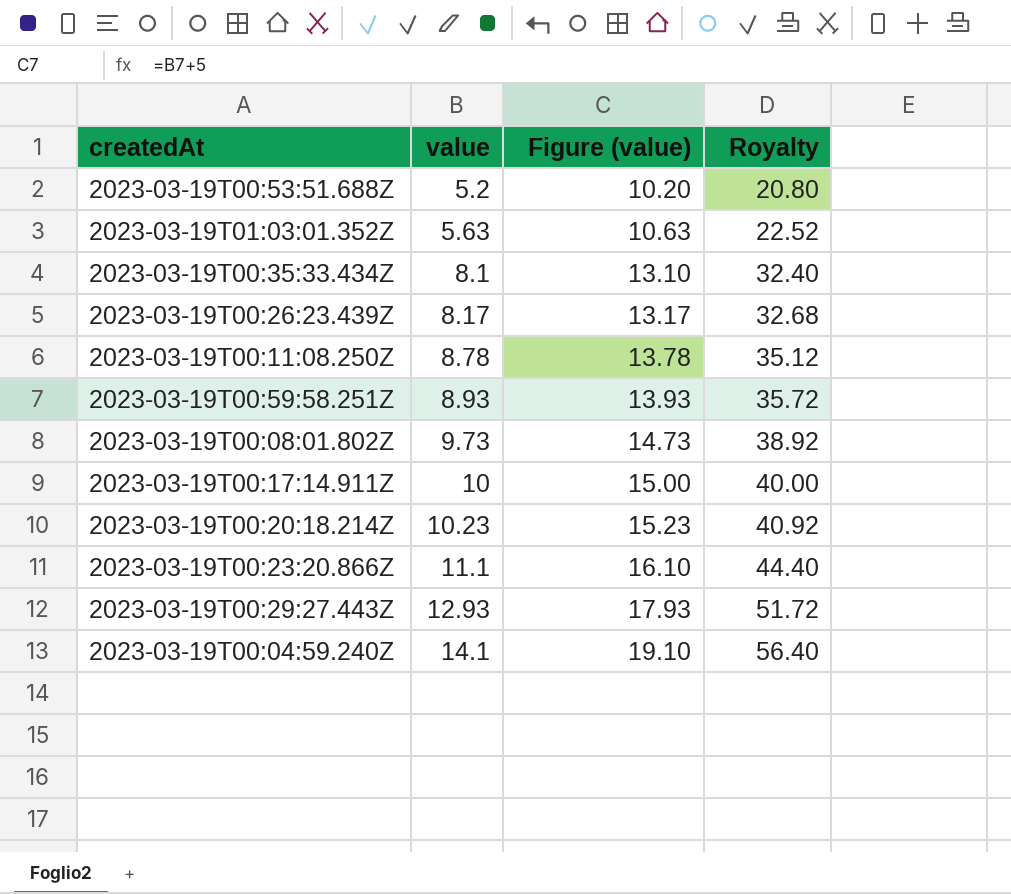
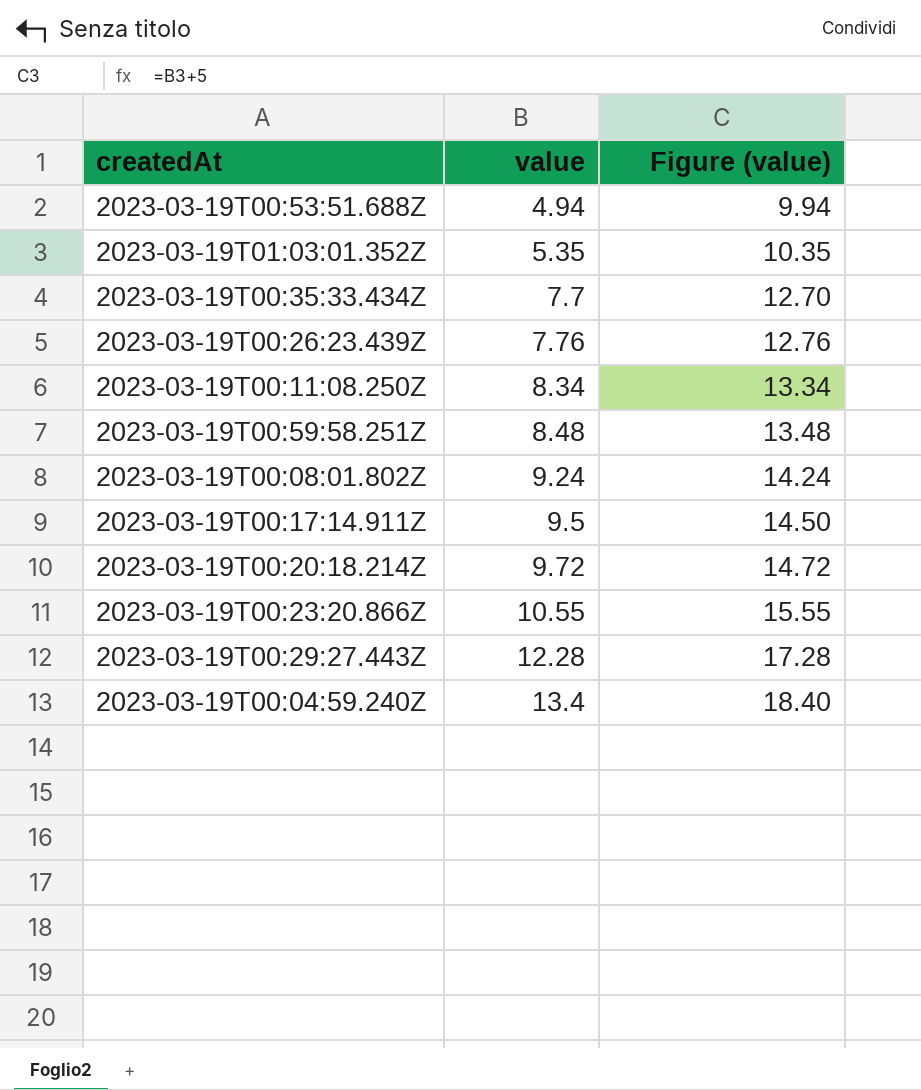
column Royalty | formula: [value] * 4 -> none
2023-03-19T00:53:51.688Z | value: 5.2 -> 4.94
2023-03-19T00:53:51.688Z | Figure (value): 10.20 -> 9.94
2023-03-19T01:03:01.352Z | value: 5.63 -> 5.35
2023-03-19T01:03:01.352Z | Figure (value): 10.63 -> 10.35
2023-03-19T00:35:33.434Z | value: 8.1 -> 7.7
2023-03-19T00:35:33.434Z | Figure (value): 13.10 -> 12.70
2023-03-19T00:26:23.439Z | value: 8.17 -> 7.76
2023-03-19T00:26:23.439Z | Figure (value): 13.17 -> 12.76
2023-03-19T00:11:08.250Z | value: 8.78 -> 8.34
2023-03-19T00:11:08.250Z | Figure (value): 13.78 -> 13.34
2023-03-19T00:59:58.251Z | value: 8.93 -> 8.48
2023-03-19T00:59:58.251Z | Figure (value): 13.93 -> 13.48
2023-03-19T00:08:01.802Z | value: 9.73 -> 9.24
2023-03-19T00:08:01.802Z | Figure (value): 14.73 -> 14.24
2023-03-19T00:17:14.911Z | value: 10 -> 9.5
2023-03-19T00:17:14.911Z | Figure (value): 15.00 -> 14.50
2023-03-19T00:20:18.214Z | value: 10.23 -> 9.72
2023-03-19T00:20:18.214Z | Figure (value): 15.23 -> 14.72
2023-03-19T00:23:20.866Z | value: 11.1 -> 10.55
2023-03-19T00:23:20.866Z | Figure (value): 16.10 -> 15.55
2023-03-19T00:29:27.443Z | value: 12.93 -> 12.28
2023-03-19T00:29:27.443Z | Figure (value): 17.93 -> 17.28
2023-03-19T00:04:59.240Z | value: 14.1 -> 13.4
2023-03-19T00:04:59.240Z | Figure (value): 19.10 -> 18.40

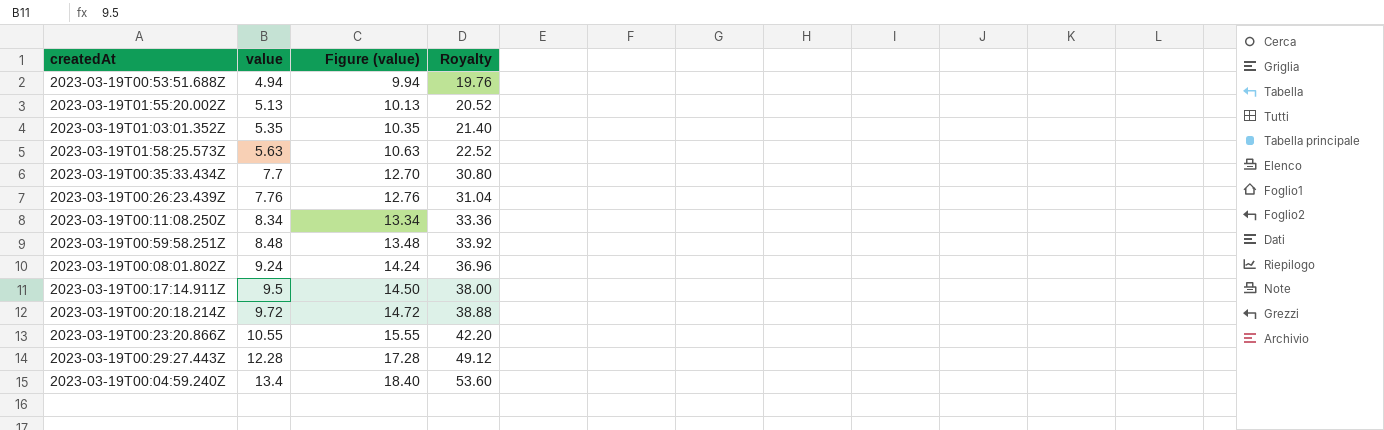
column Royalty | formula: none -> [value] * 4
row 2023-03-19T01:55:20.002Z: none -> 5.13 | 10.13 | 20.52
row 2023-03-19T01:58:25.573Z: none -> 5.63 | 10.63 | 22.52

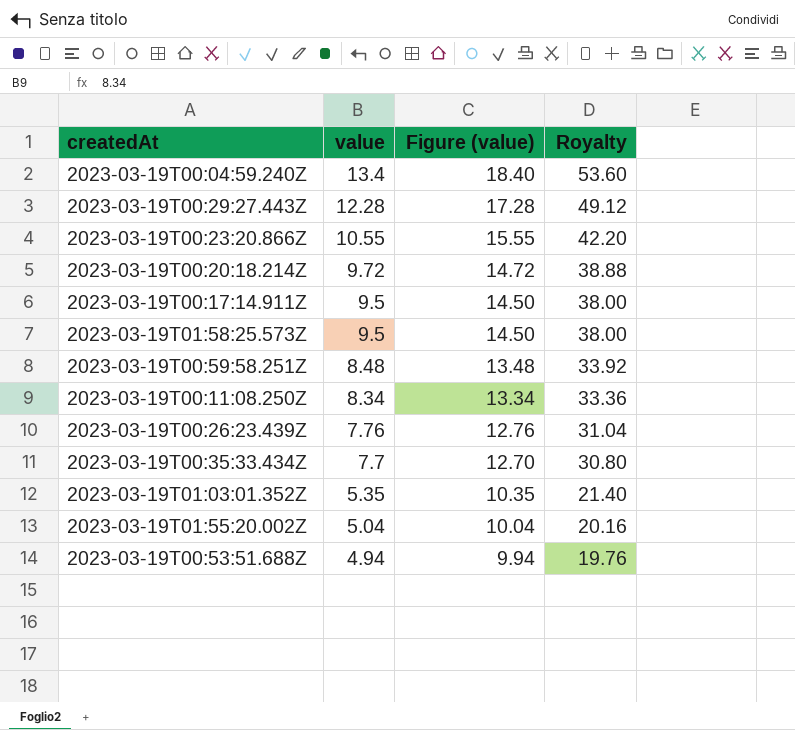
row order: value ascending -> value descending
row 2023-03-19T00:08:01.802Z: 9.24 | 14.24 | 36.96 -> none
2023-03-19T01:58:25.573Z | value: 5.63 -> 9.5
2023-03-19T01:58:25.573Z | Figure (value): 10.63 -> 14.50
2023-03-19T01:58:25.573Z | Royalty: 22.52 -> 38.00
2023-03-19T01:55:20.002Z | value: 5.13 -> 5.04
2023-03-19T01:55:20.002Z | Figure (value): 10.13 -> 10.04
2023-03-19T01:55:20.002Z | Royalty: 20.52 -> 20.16

